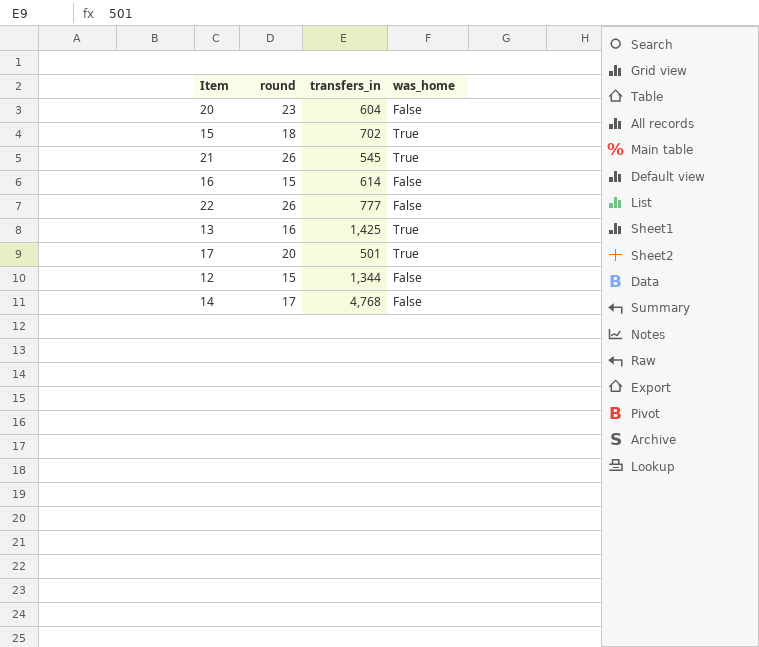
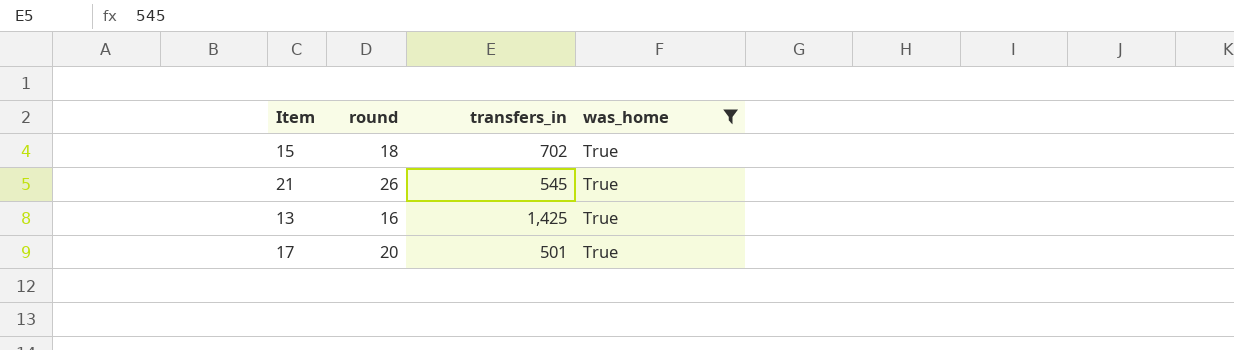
filter: none -> was_home = True

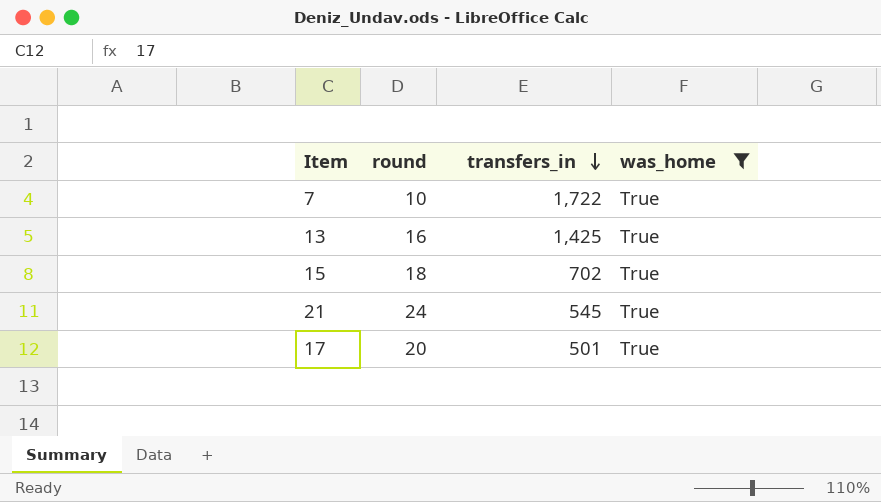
row order: none -> transfers_in descending
row 7: none -> 10 | 1,722 | True
21 | round: 26 -> 24

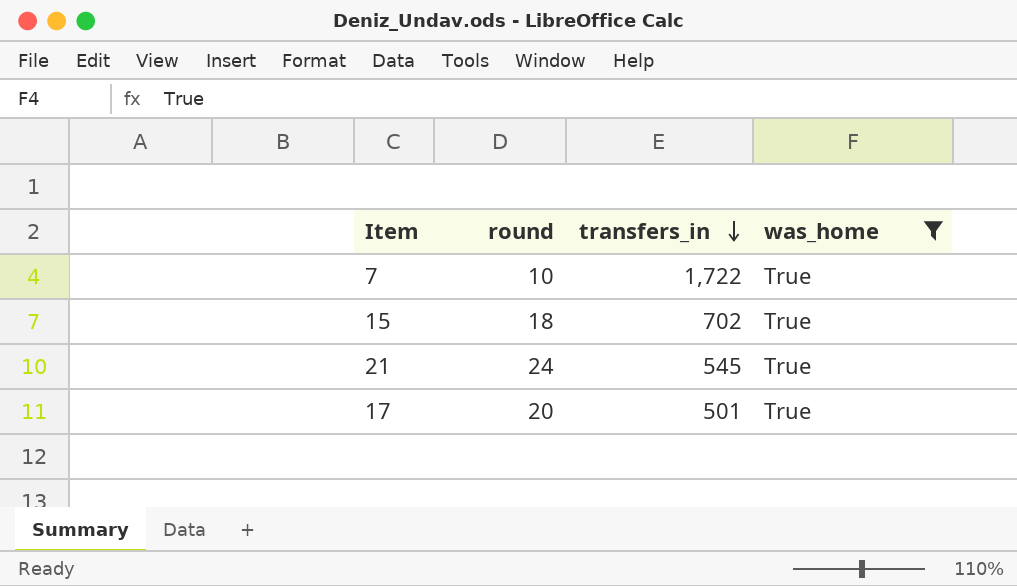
row 13: 16 | 1,425 | True -> none

